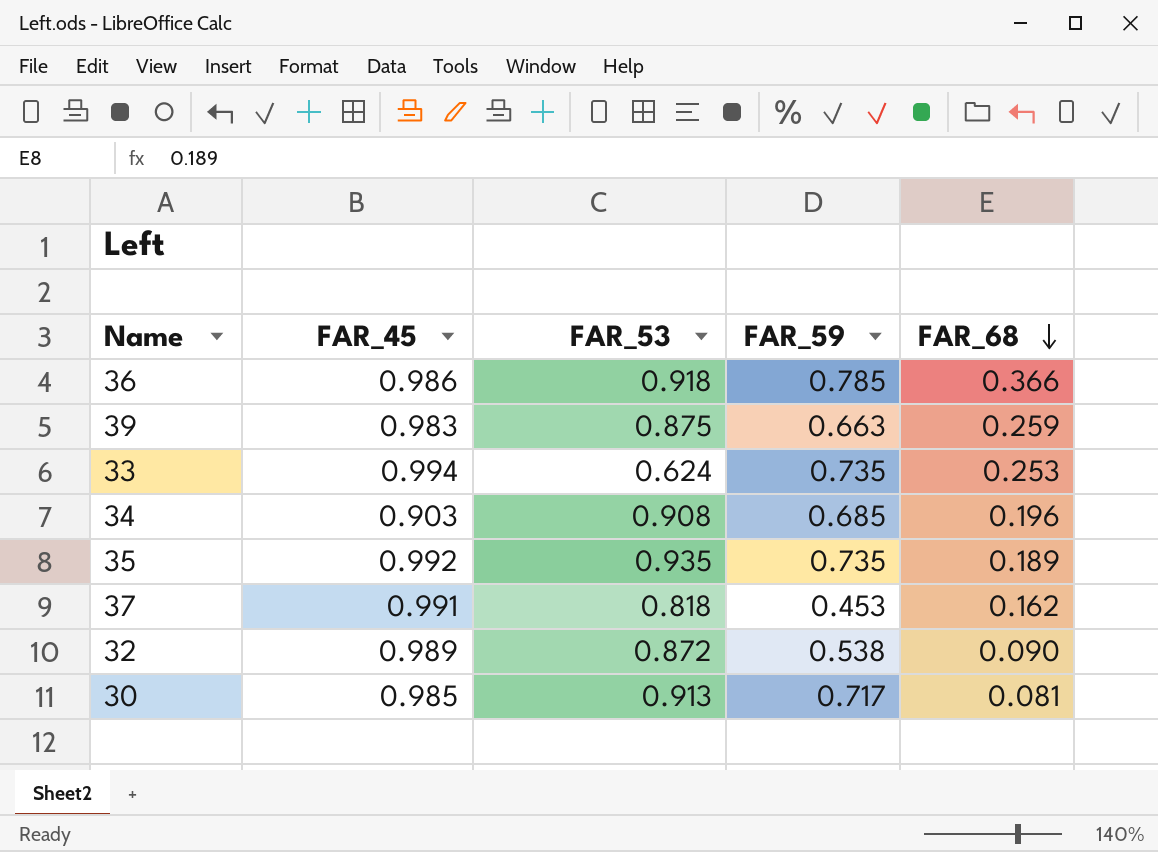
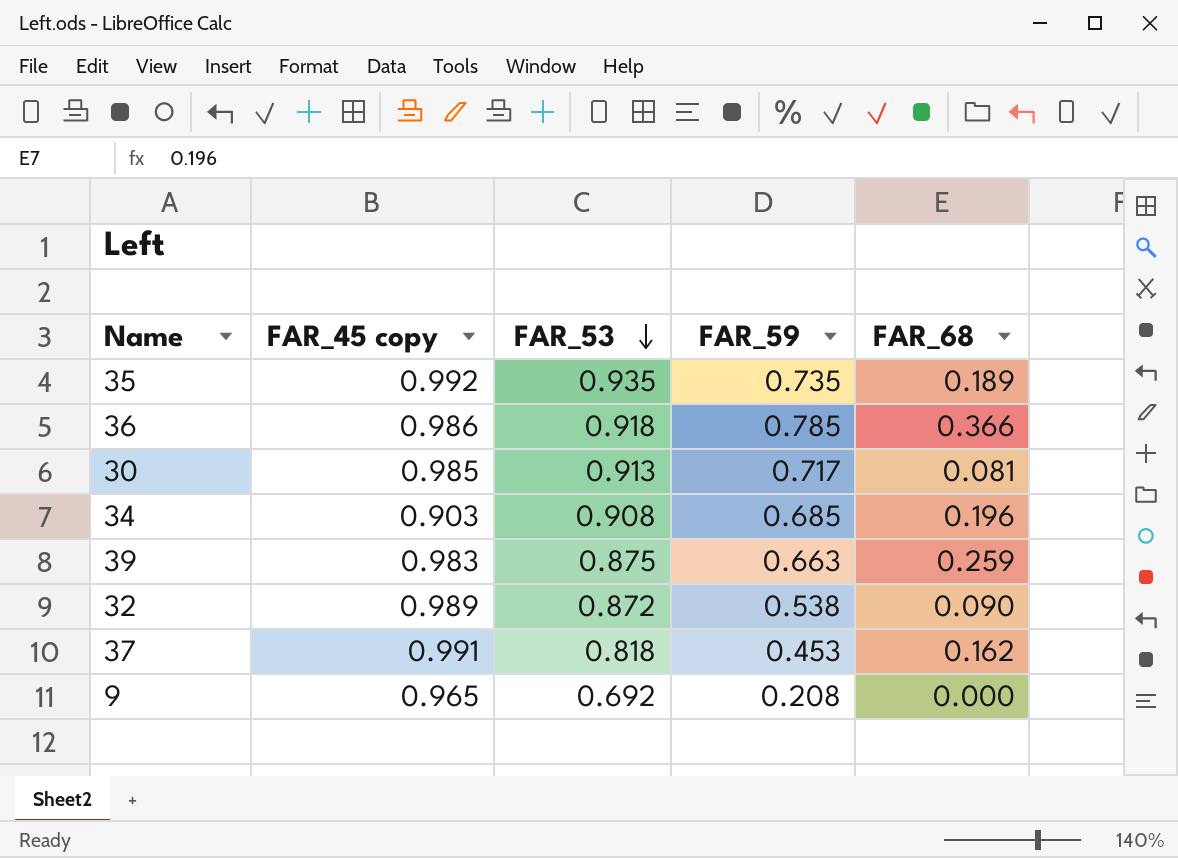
row order: FAR_68 descending -> FAR_53 descending
column name: FAR_45 -> FAR_45 copy
row 33: 0.994 | 0.624 | 0.735 | 0.253 -> none
row 9: none -> 0.965 | 0.692 | 0.208 | 0.000

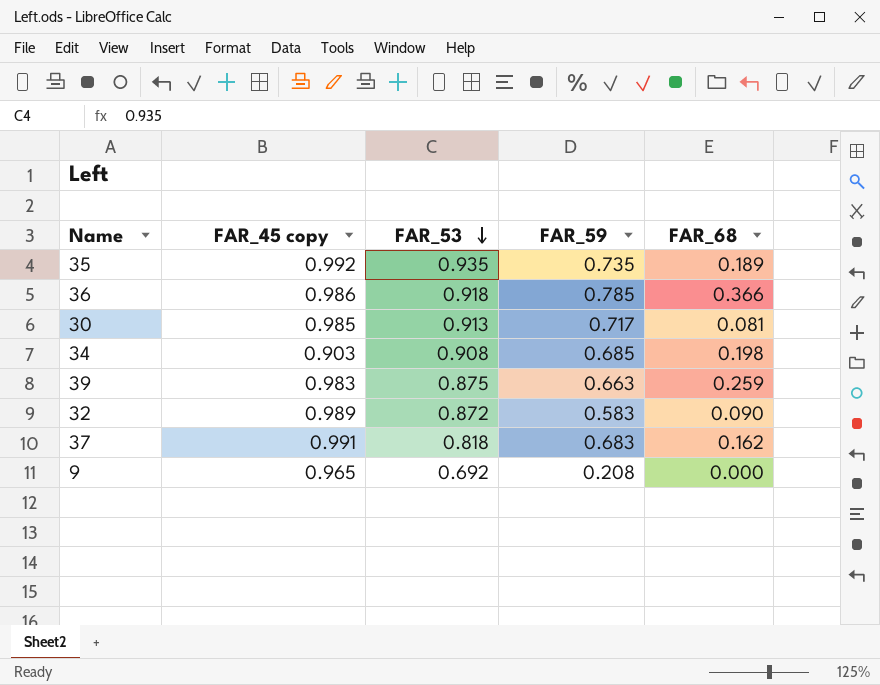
34 | FAR_68: 0.196 -> 0.198
32 | FAR_59: 0.538 -> 0.583
37 | FAR_59: 0.453 -> 0.683

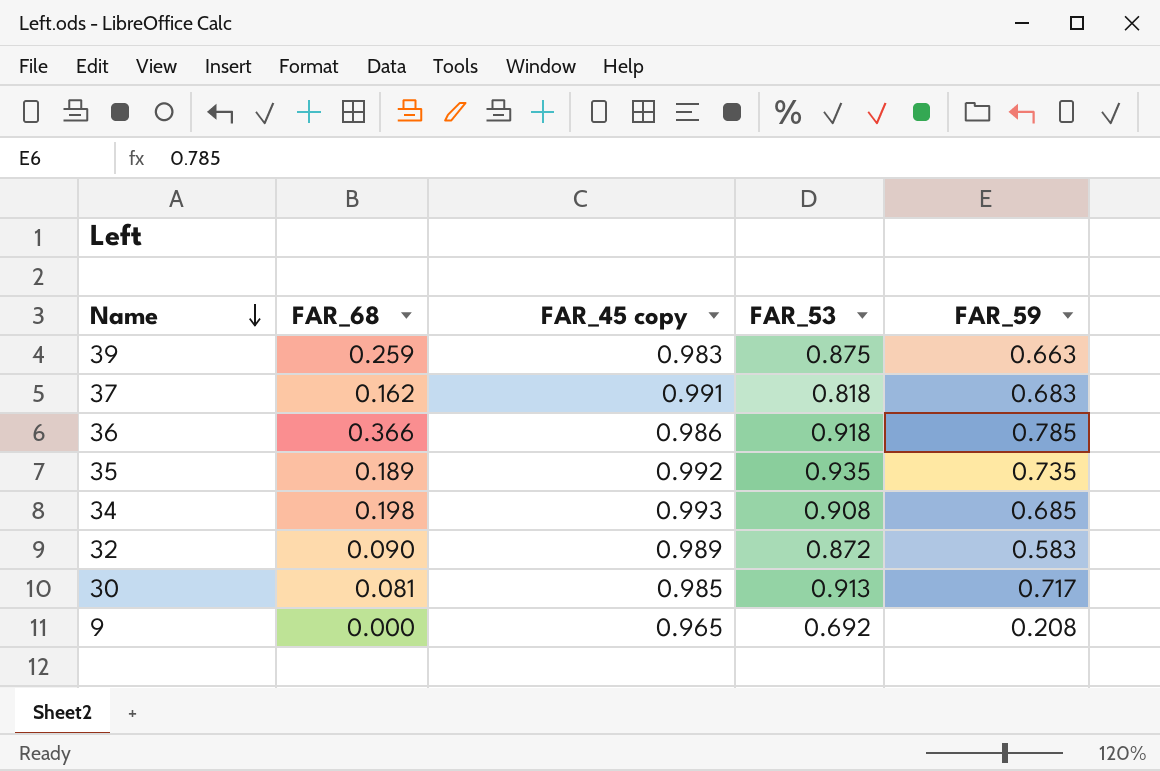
row order: FAR_53 descending -> Name descending
column FAR_68 | position: 5 -> 2
34 | FAR_45 copy: 0.903 -> 0.993

